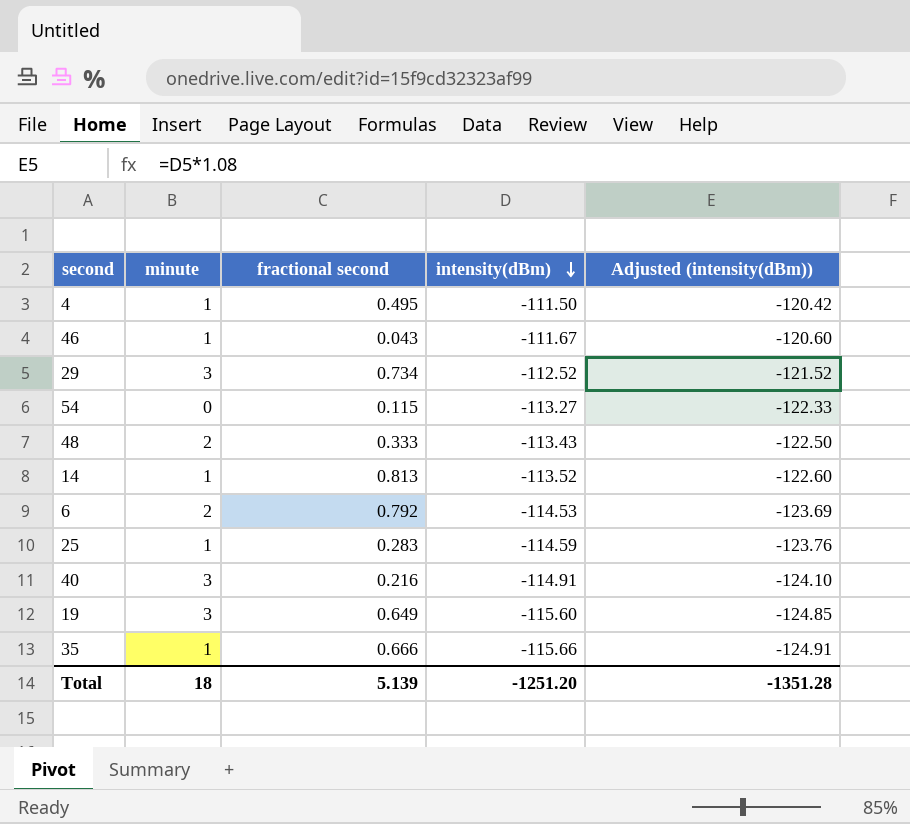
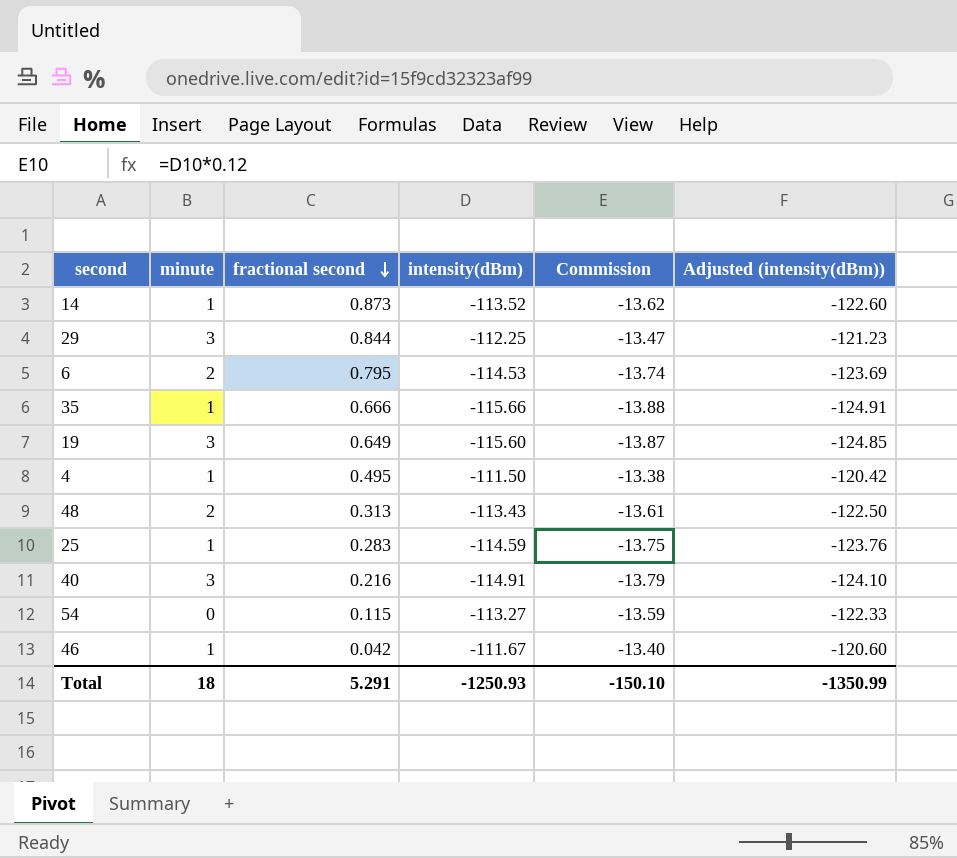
row order: intensity(dBm) descending -> fractional second descending
column Commission | formula: none -> [intensity(dBm)] * 0.12
14 | fractional second: 0.813 -> 0.873
29 | fractional second: 0.734 -> 0.844
29 | intensity(dBm): -112.52 -> -112.25
29 | Adjusted (intensity(dBm)): -121.52 -> -121.23
6 | fractional second: 0.792 -> 0.795
48 | fractional second: 0.333 -> 0.313
46 | fractional second: 0.043 -> 0.042
Total | fractional second: 5.139 -> 5.291
Total | intensity(dBm): -1251.20 -> -1250.93
Total | Adjusted (intensity(dBm)): -1351.28 -> -1350.99

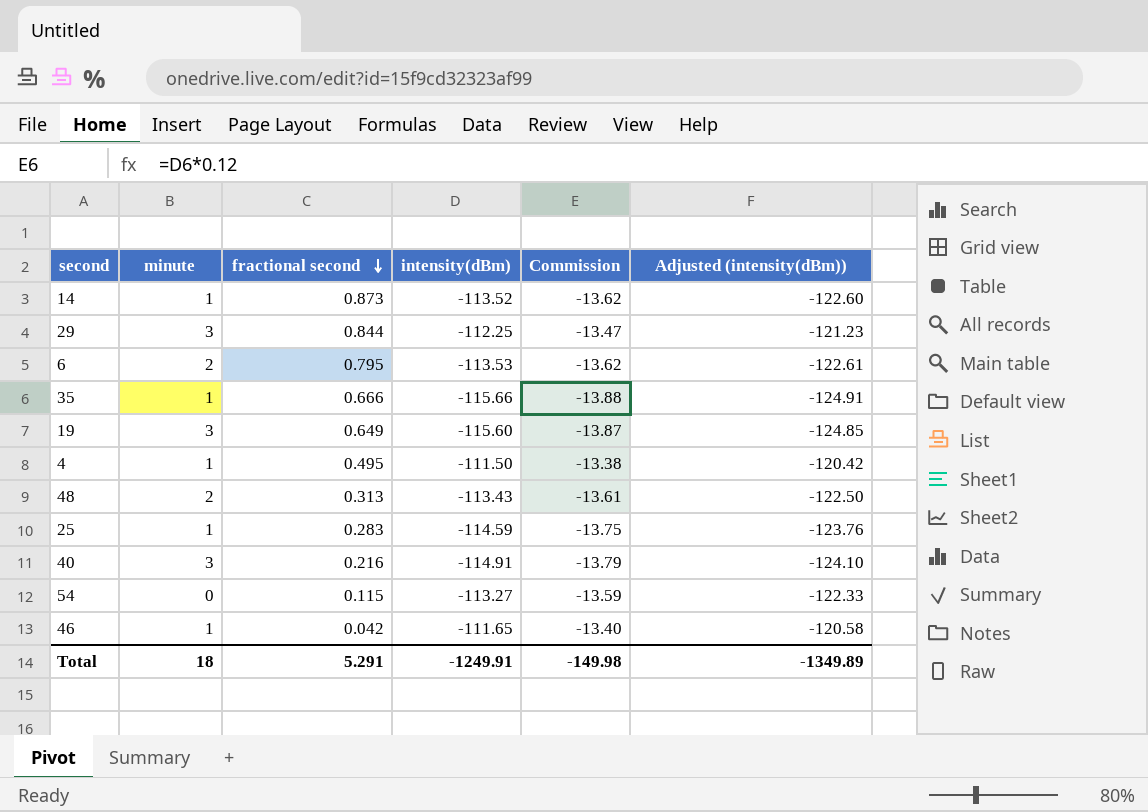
6 | intensity(dBm): -114.53 -> -113.53
6 | Commission: -13.74 -> -13.62
6 | Adjusted (intensity(dBm)): -123.69 -> -122.61
46 | intensity(dBm): -111.67 -> -111.65
46 | Adjusted (intensity(dBm)): -120.60 -> -120.58
Total | intensity(dBm): -1250.93 -> -1249.91
Total | Commission: -150.10 -> -149.98
Total | Adjusted (intensity(dBm)): -1350.99 -> -1349.89

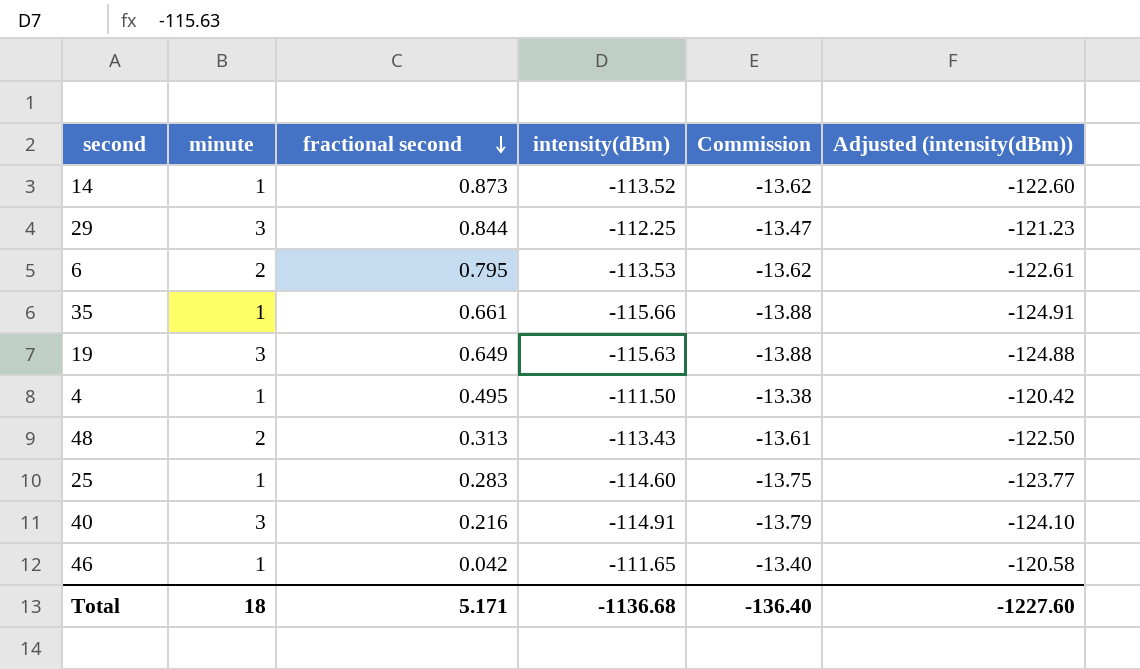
row 54: 0 | 0.115 | -113.27 | -13.59 | -122.33 -> none
35 | fractional second: 0.666 -> 0.661
19 | intensity(dBm): -115.60 -> -115.63
19 | Commission: -13.87 -> -13.88
19 | Adjusted (intensity(dBm)): -124.85 -> -124.88
25 | intensity(dBm): -114.59 -> -114.60
25 | Adjusted (intensity(dBm)): -123.76 -> -123.77
Total | fractional second: 5.291 -> 5.171
Total | intensity(dBm): -1249.91 -> -1136.68
Total | Commission: -149.98 -> -136.40
Total | Adjusted (intensity(dBm)): -1349.89 -> -1227.60

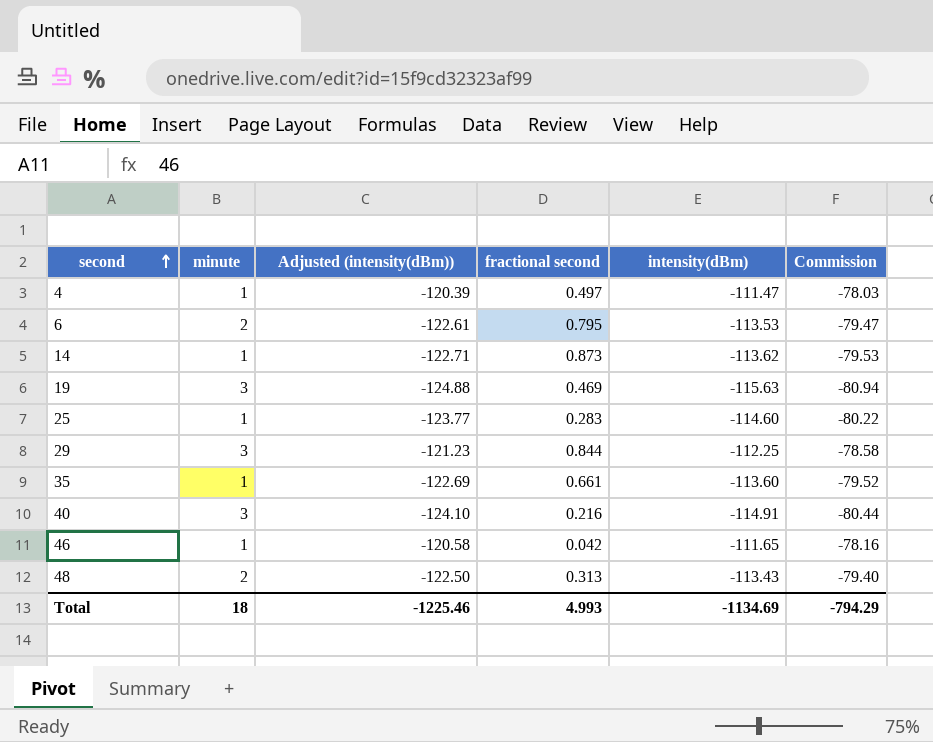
row order: fractional second descending -> second ascending
column Adjusted (intensity(dBm)) | position: 6 -> 3
column Commission | formula: [intensity(dBm)] * 0.12 -> [intensity(dBm)] * 0.7
4 | Adjusted (intensity(dBm)): -120.42 -> -120.39
4 | fractional second: 0.495 -> 0.497
4 | intensity(dBm): -111.50 -> -111.47
14 | Adjusted (intensity(dBm)): -122.60 -> -122.71
14 | intensity(dBm): -113.52 -> -113.62
19 | fractional second: 0.649 -> 0.469
35 | Adjusted (intensity(dBm)): -124.91 -> -122.69
35 | intensity(dBm): -115.66 -> -113.60
Total | Adjusted (intensity(dBm)): -1227.60 -> -1225.46
Total | fractional second: 5.171 -> 4.993
Total | intensity(dBm): -1136.68 -> -1134.69
Total | Commission: -136.40 -> -794.29

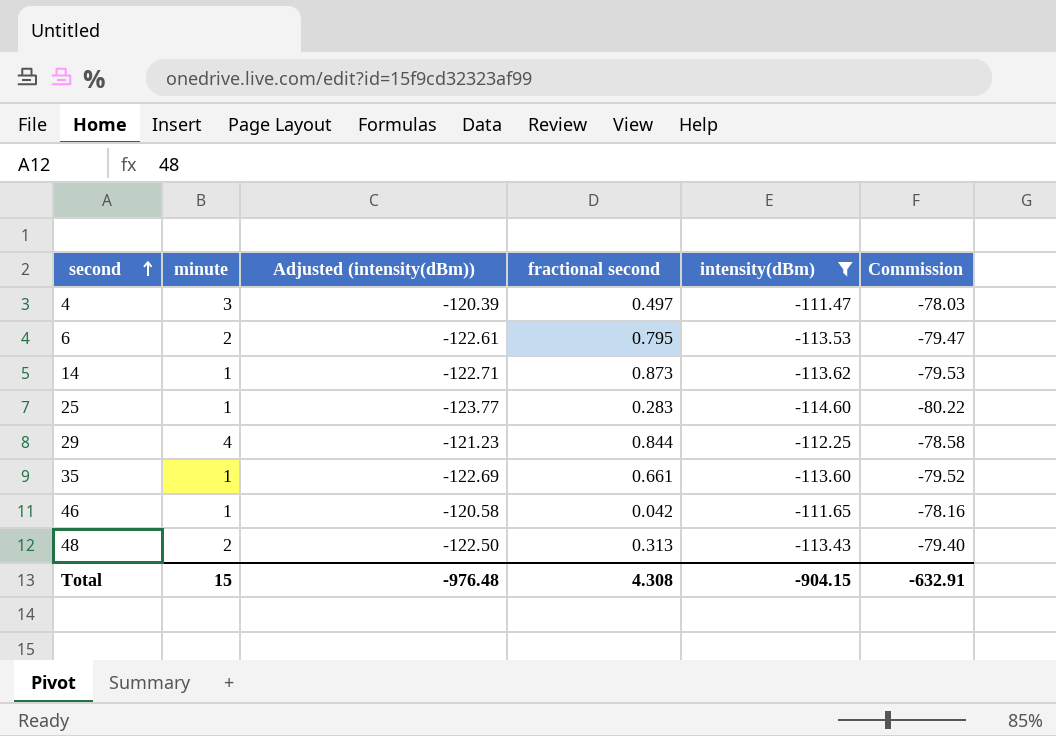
filter: none -> intensity(dBm) >= -114.60
4 | minute: 1 -> 3
29 | minute: 3 -> 4
Total | minute: 18 -> 15
Total | Adjusted (intensity(dBm)): -1225.46 -> -976.48
Total | fractional second: 4.993 -> 4.308
Total | intensity(dBm): -1134.69 -> -904.15
Total | Commission: -794.29 -> -632.91

